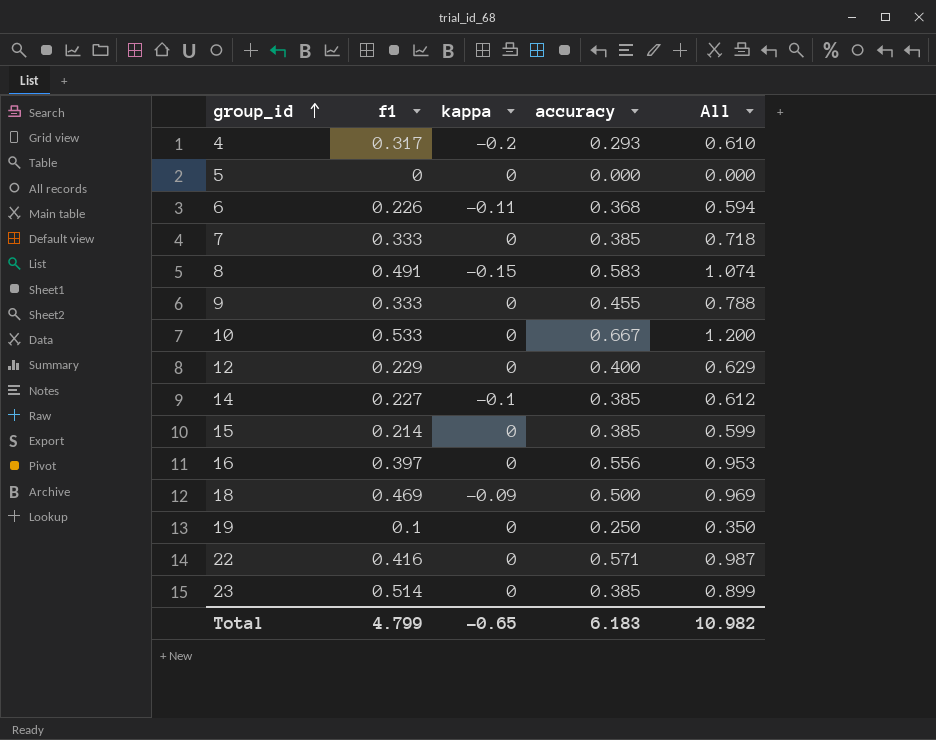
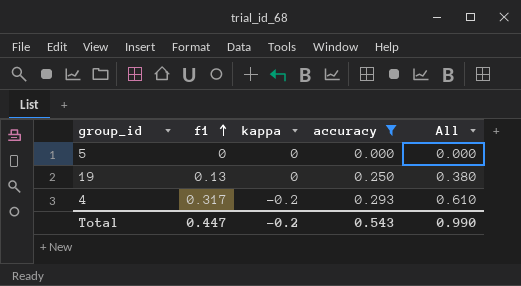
filter: none -> accuracy <= 0.293
row order: group_id ascending -> f1 ascending
19 | f1: 0.1 -> 0.13
19 | All: 0.350 -> 0.380
Total | f1: 4.799 -> 0.447
Total | kappa: -0.65 -> -0.2
Total | accuracy: 6.183 -> 0.543
Total | All: 10.982 -> 0.990

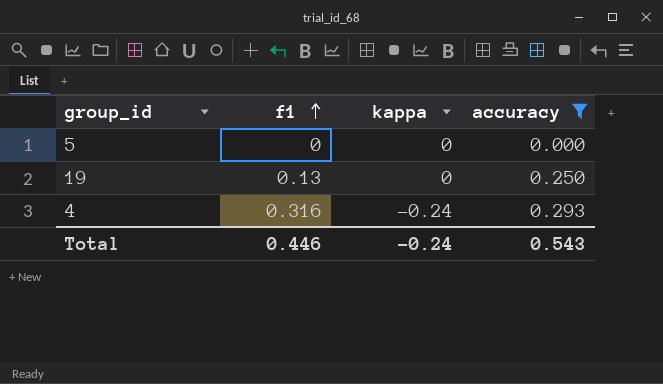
column All | formula: [f1] + [accuracy] -> none
4 | f1: 0.317 -> 0.316
4 | kappa: -0.2 -> -0.24
Total | f1: 0.447 -> 0.446
Total | kappa: -0.2 -> -0.24

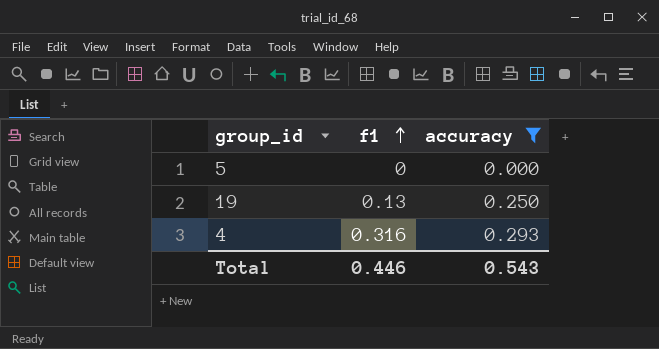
column kappa | position: 3 -> none

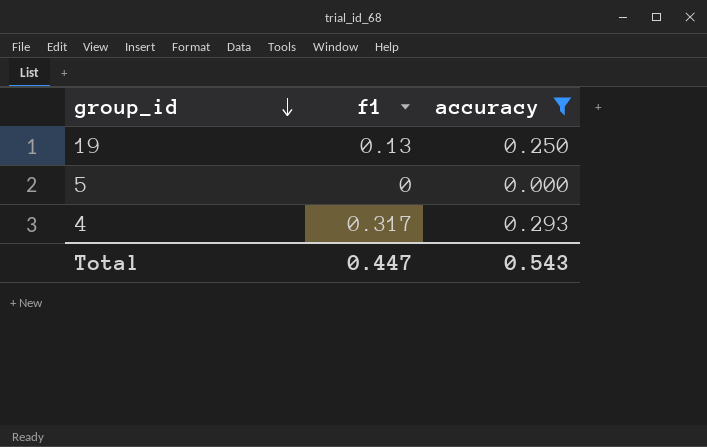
row order: f1 ascending -> group_id descending
4 | f1: 0.316 -> 0.317
Total | f1: 0.446 -> 0.447

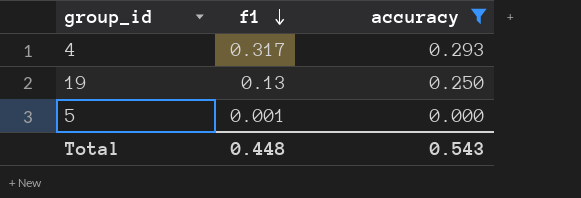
row order: group_id descending -> f1 descending
5 | f1: 0 -> 0.001
Total | f1: 0.447 -> 0.448

